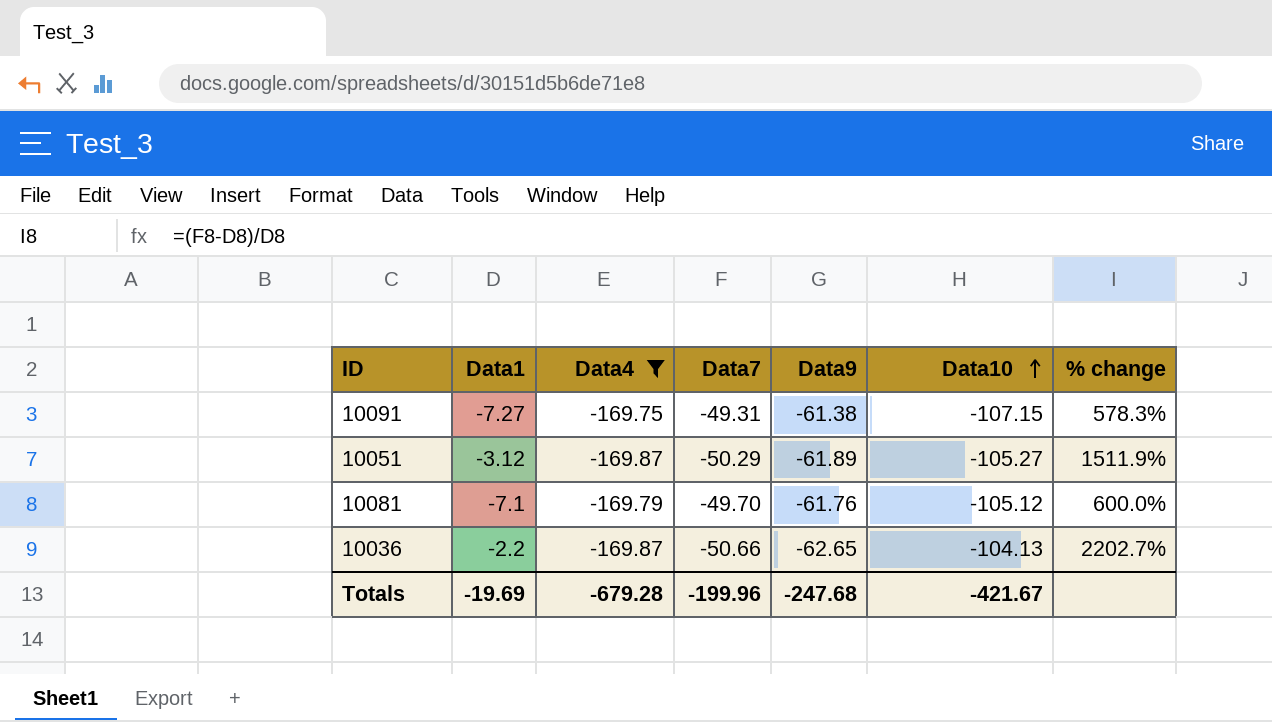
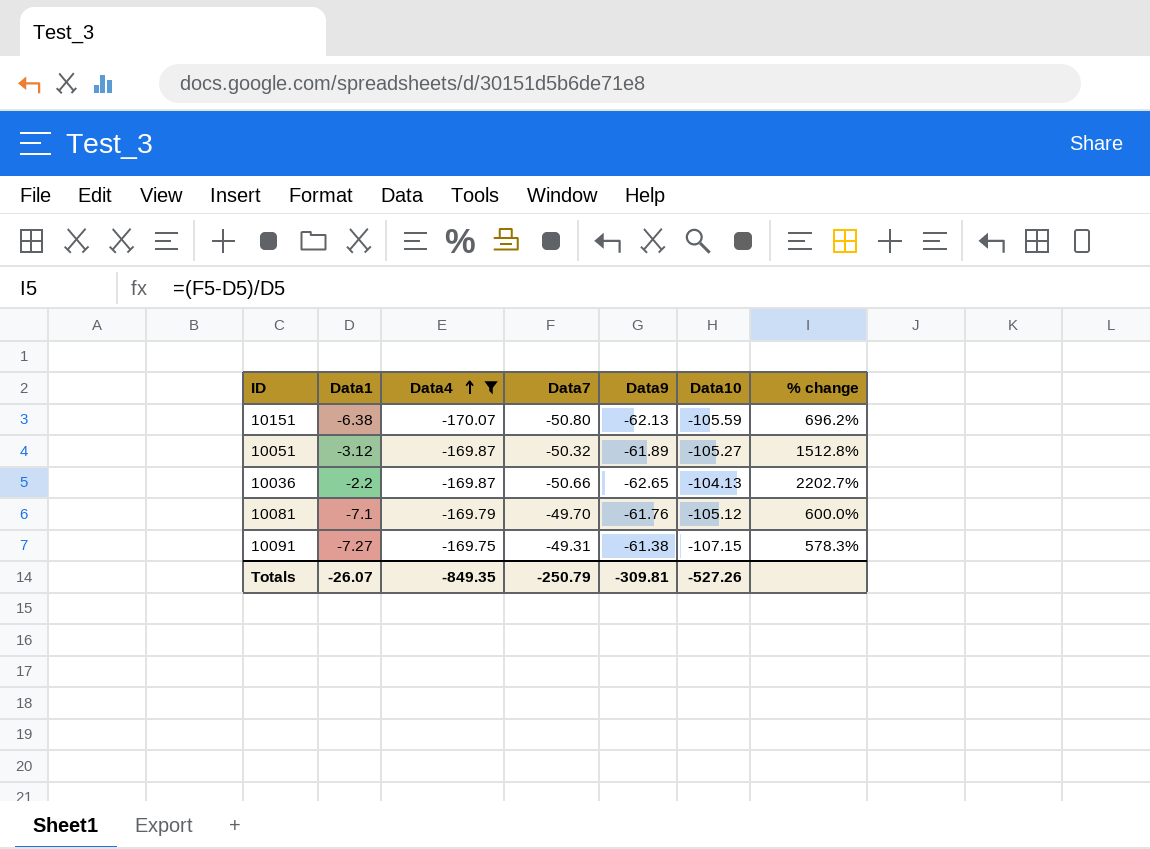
row order: Data10 ascending -> Data4 ascending
row 10151: none -> -6.38 | -170.07 | -50.80 | -62.13 | -105.59 | 696.2%
10051 | Data7: -50.29 -> -50.32
10051 | % change: 1511.9% -> 1512.8%
Totals | Data1: -19.69 -> -26.07
Totals | Data4: -679.28 -> -849.35
Totals | Data7: -199.96 -> -250.79
Totals | Data9: -247.68 -> -309.81
Totals | Data10: -421.67 -> -527.26

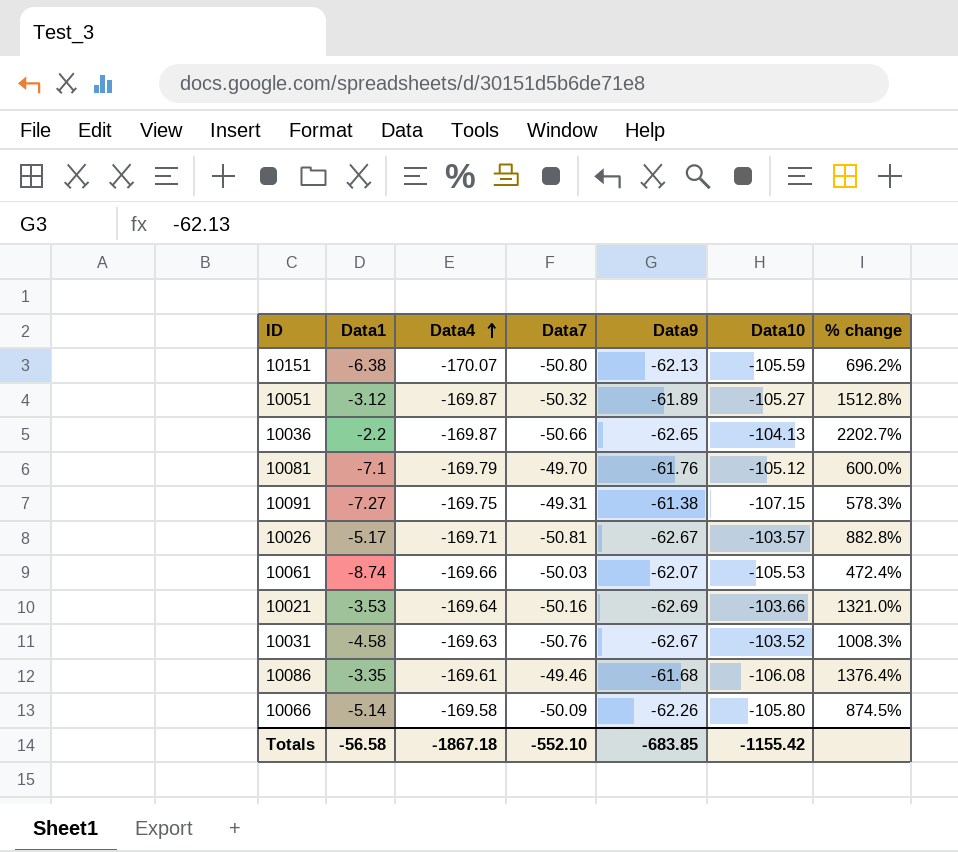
filter: Data4 <= -169.75 -> none
Totals | Data1: -26.07 -> -56.58
Totals | Data4: -849.35 -> -1867.18
Totals | Data7: -250.79 -> -552.10
Totals | Data9: -309.81 -> -683.85
Totals | Data10: -527.26 -> -1155.42

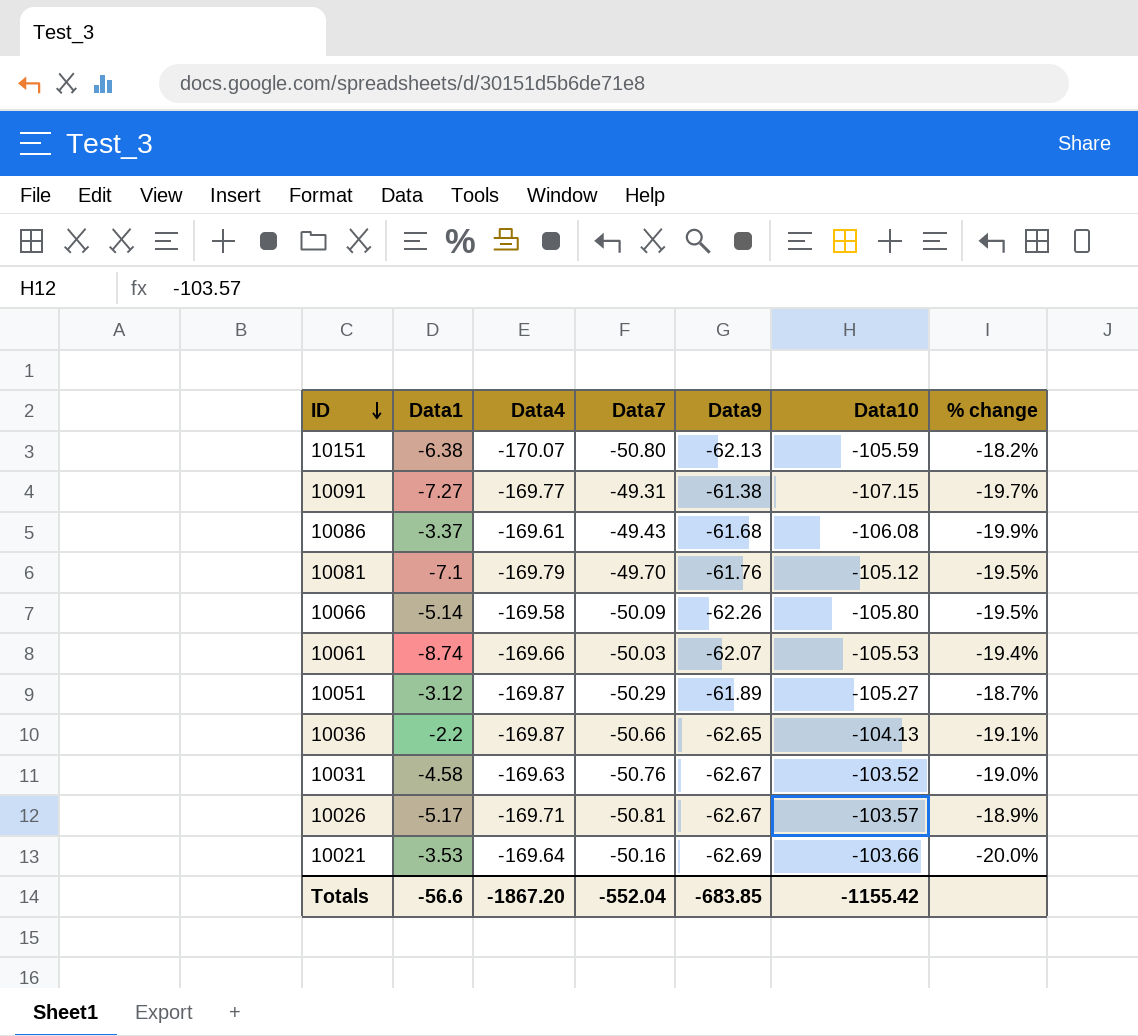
row order: Data4 ascending -> ID descending
column % change | formula: ([Data7] - [Data1]) / [Data1] -> ([Data7] - [Data9]) / [Data9]
10091 | Data4: -169.75 -> -169.77
10086 | Data1: -3.35 -> -3.37
10086 | Data7: -49.46 -> -49.43
10051 | Data7: -50.32 -> -50.29
Totals | Data1: -56.58 -> -56.6
Totals | Data4: -1867.18 -> -1867.20
Totals | Data7: -552.10 -> -552.04

